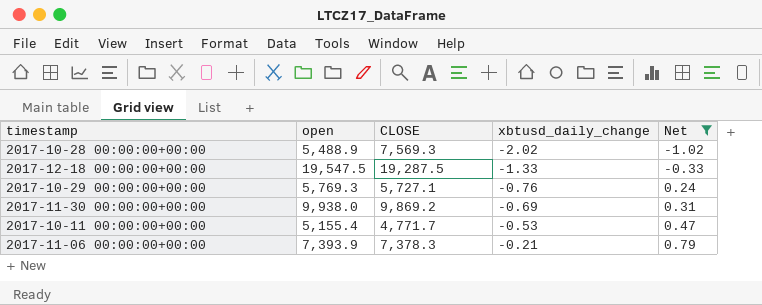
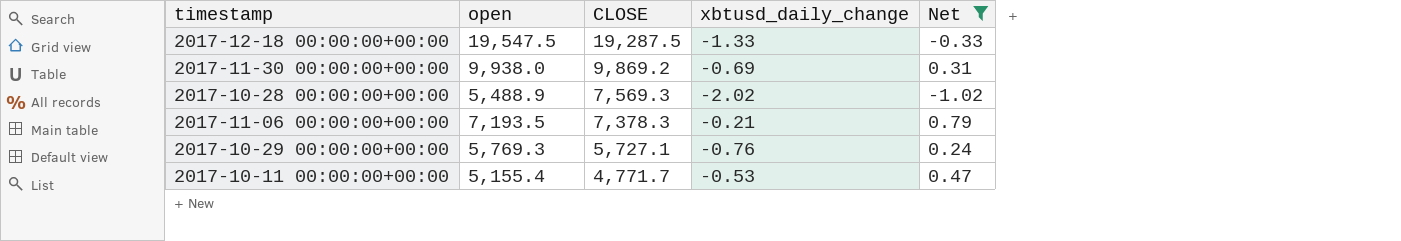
row order: xbtusd_daily_change ascending -> CLOSE descending
2017-11-06 00:00:00+00:00 | open: 7,393.9 -> 7,193.5

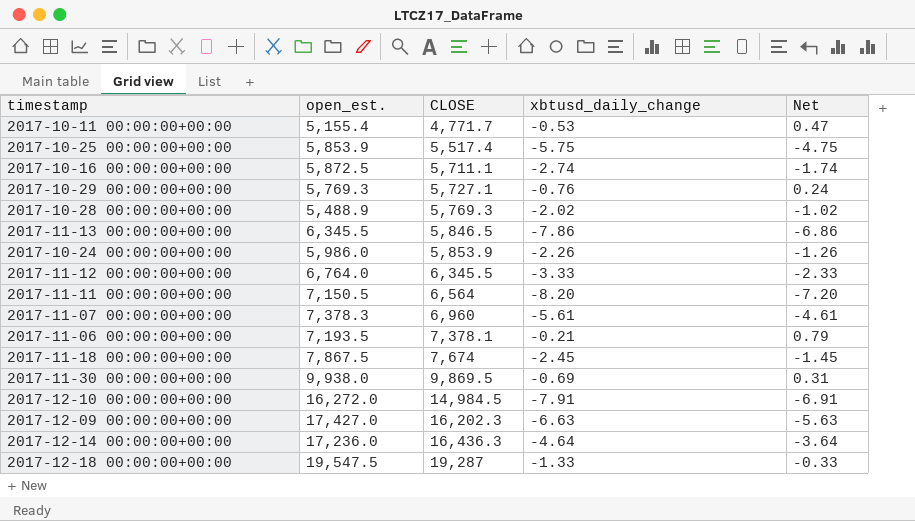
filter: Net >= -1.02 -> none
row order: CLOSE descending -> CLOSE ascending
column name: open -> open_est.
2017-10-28 00:00:00+00:00 | CLOSE: 7,569.3 -> 5,769.3
2017-11-06 00:00:00+00:00 | CLOSE: 7,378.3 -> 7,378.1
2017-11-30 00:00:00+00:00 | CLOSE: 9,869.2 -> 9,869.5
2017-12-18 00:00:00+00:00 | CLOSE: 19,287.5 -> 19,287

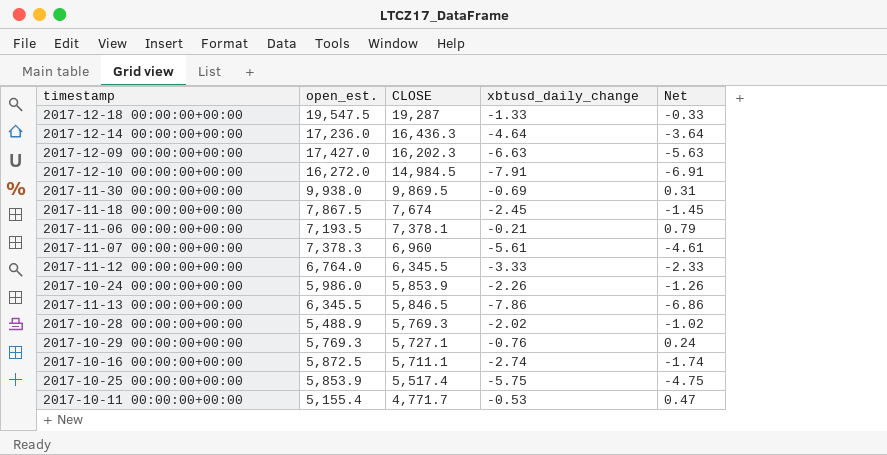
row order: CLOSE ascending -> CLOSE descending
row 2017-11-11 00:00:00+00:00: 7,150.5 | 6,564 | -8.20 | -7.20 -> none

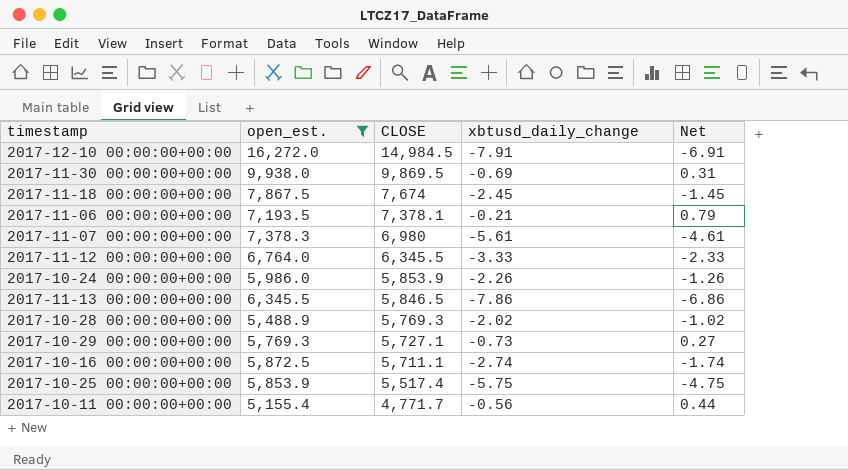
filter: none -> open_est. <= 16,272.0
2017-11-07 00:00:00+00:00 | CLOSE: 6,960 -> 6,980
2017-10-29 00:00:00+00:00 | xbtusd_daily_change: -0.76 -> -0.73
2017-10-29 00:00:00+00:00 | Net: 0.24 -> 0.27
2017-10-11 00:00:00+00:00 | xbtusd_daily_change: -0.53 -> -0.56
2017-10-11 00:00:00+00:00 | Net: 0.47 -> 0.44

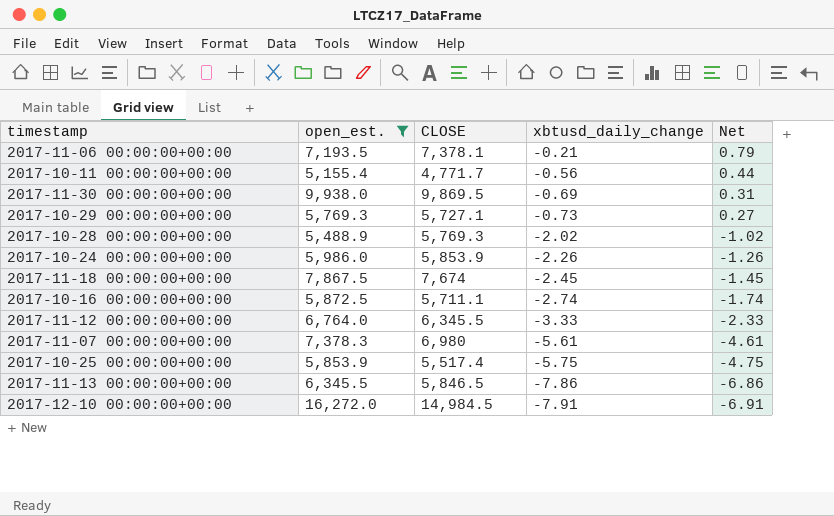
row order: CLOSE descending -> xbtusd_daily_change descending

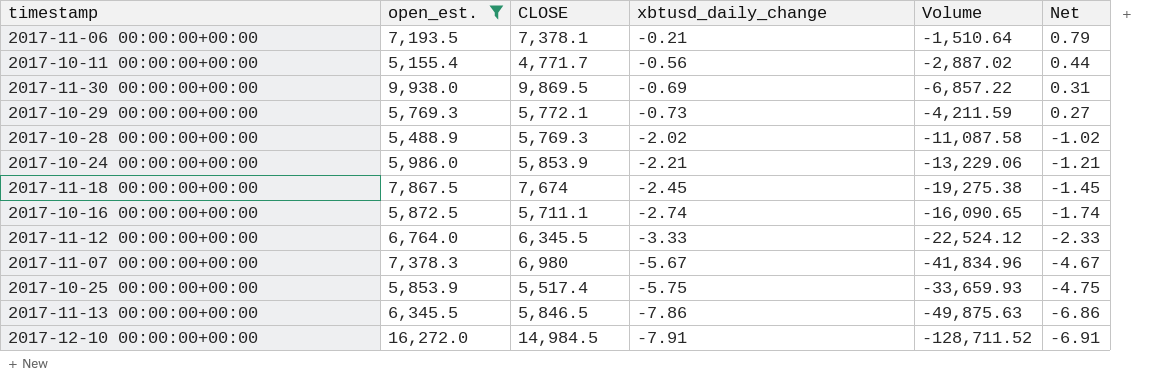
column Volume | formula: none -> [open_est.] * [xbtusd_daily_change]
2017-10-29 00:00:00+00:00 | CLOSE: 5,727.1 -> 5,772.1
2017-10-24 00:00:00+00:00 | xbtusd_daily_change: -2.26 -> -2.21
2017-10-24 00:00:00+00:00 | Net: -1.26 -> -1.21
2017-11-07 00:00:00+00:00 | xbtusd_daily_change: -5.61 -> -5.67
2017-11-07 00:00:00+00:00 | Net: -4.61 -> -4.67

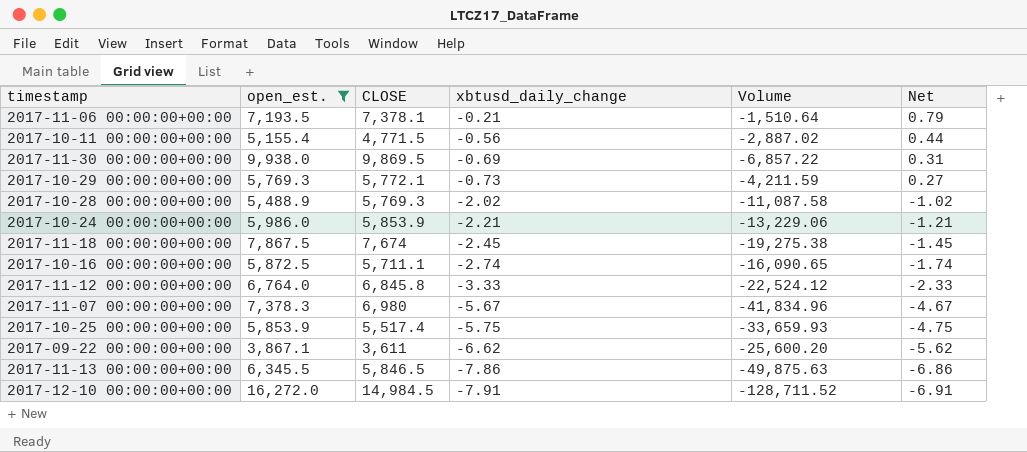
2017-10-11 00:00:00+00:00 | CLOSE: 4,771.7 -> 4,771.5
2017-11-12 00:00:00+00:00 | CLOSE: 6,345.5 -> 6,845.8
row 2017-09-22 00:00:00+00:00: none -> 3,867.1 | 3,611 | -6.62 | -25,600.20 | -5.62

